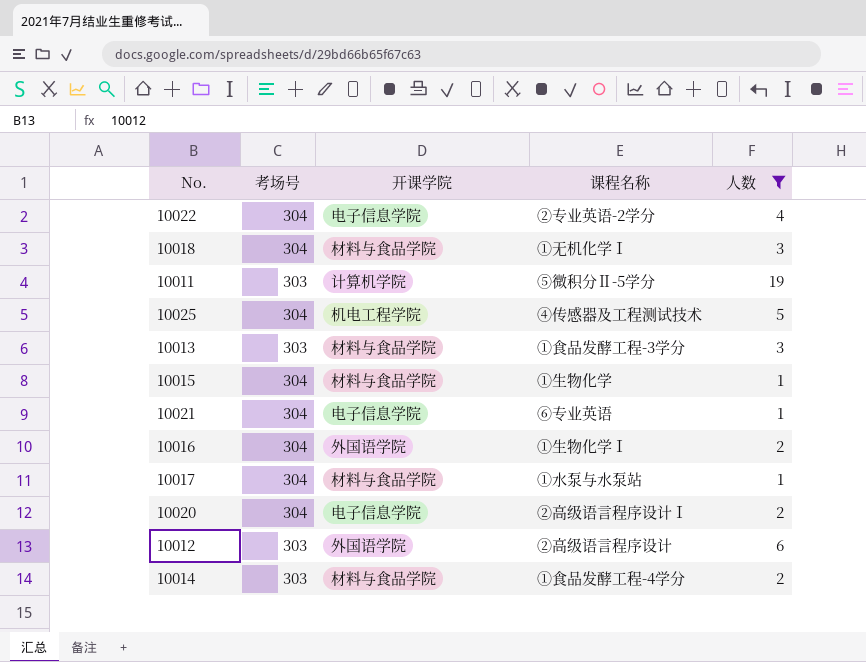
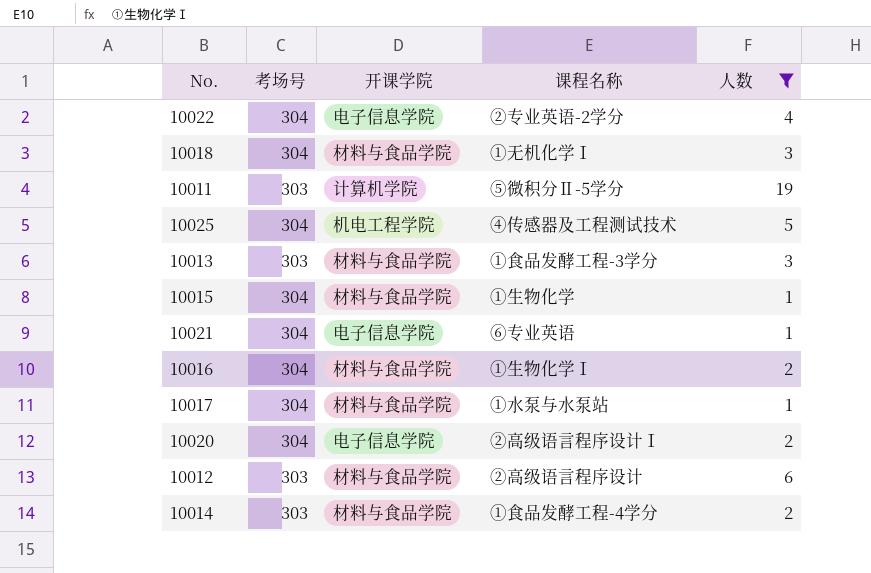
10016 | 开课学院: 外国语学院 -> 材料与食品学院
10012 | 开课学院: 外国语学院 -> 材料与食品学院

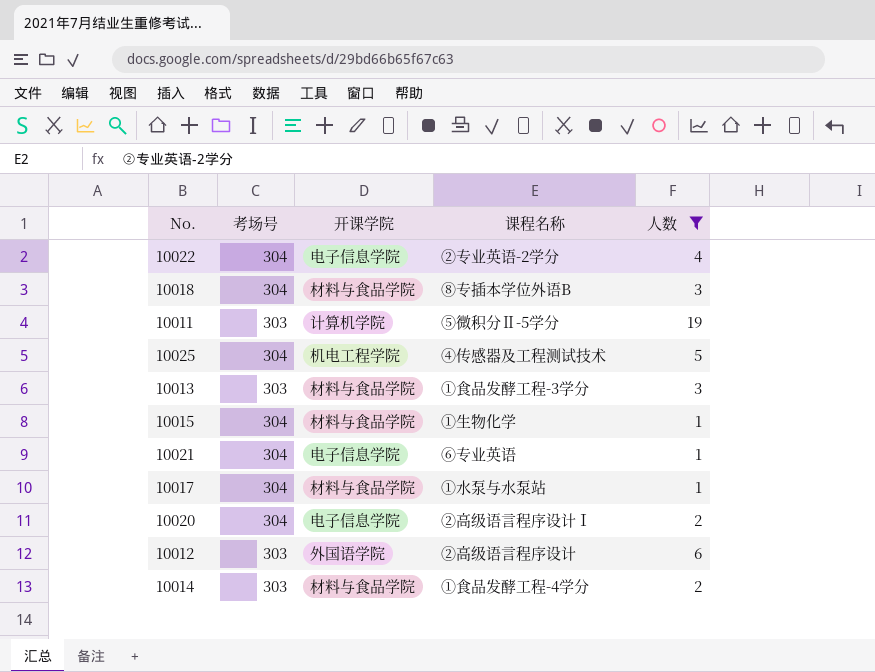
row 10016: 304 | 材料与食品学院 | ①生物化学Ⅰ | 2 -> none
10018 | 课程名称: ①无机化学Ⅰ -> ⑧专插本学位外语B
10012 | 开课学院: 材料与食品学院 -> 外国语学院

